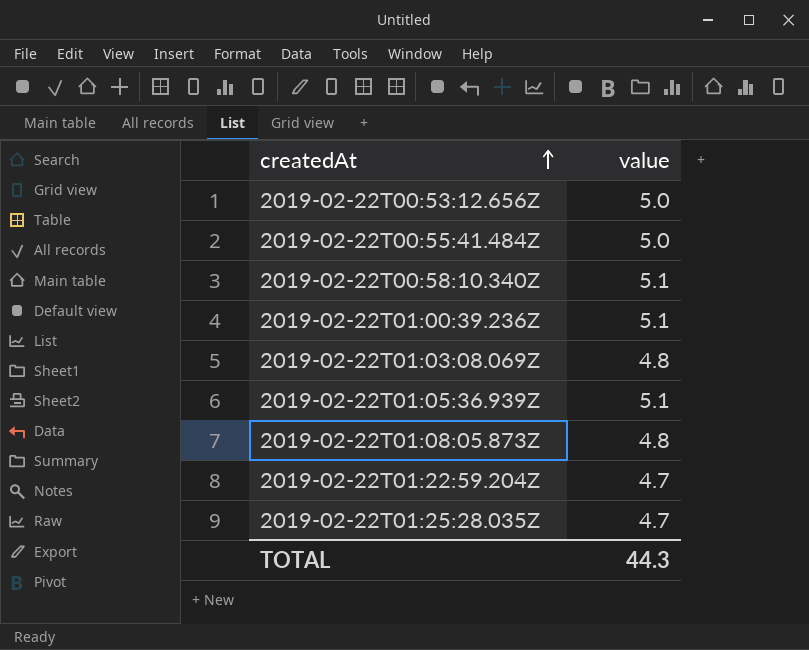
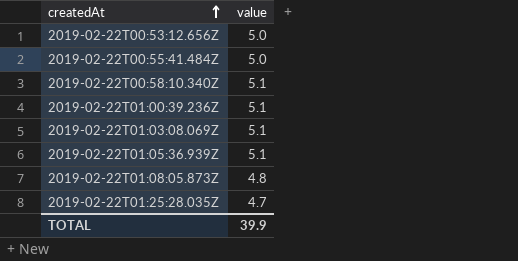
row 2019-02-22T01:22:59.204Z: 4.7 -> none
2019-02-22T01:03:08.069Z | value: 4.8 -> 5.1
TOTAL | value: 44.3 -> 39.9

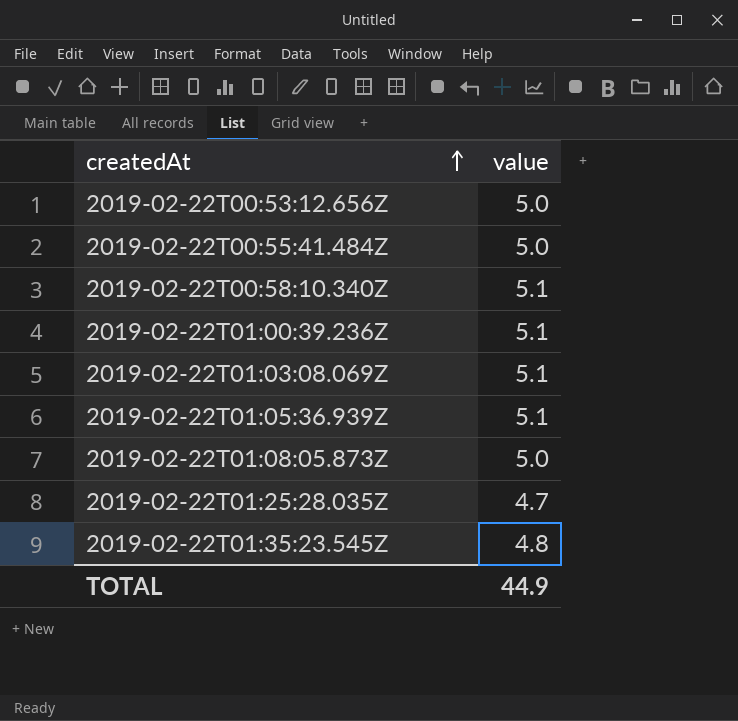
2019-02-22T01:08:05.873Z | value: 4.8 -> 5.0
row 2019-02-22T01:35:23.545Z: none -> 4.8
TOTAL | value: 39.9 -> 44.9

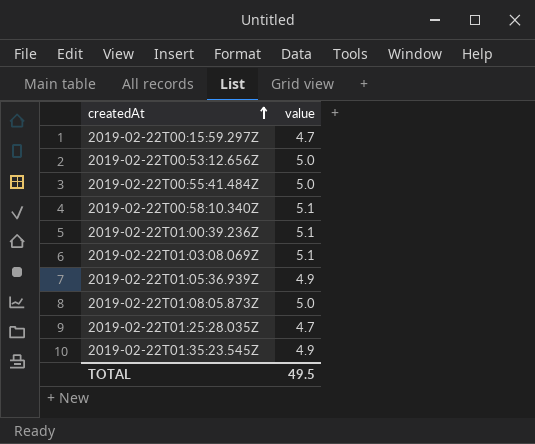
row 2019-02-22T00:15:59.297Z: none -> 4.7
2019-02-22T01:05:36.939Z | value: 5.1 -> 4.9
2019-02-22T01:35:23.545Z | value: 4.8 -> 4.9
TOTAL | value: 44.9 -> 49.5

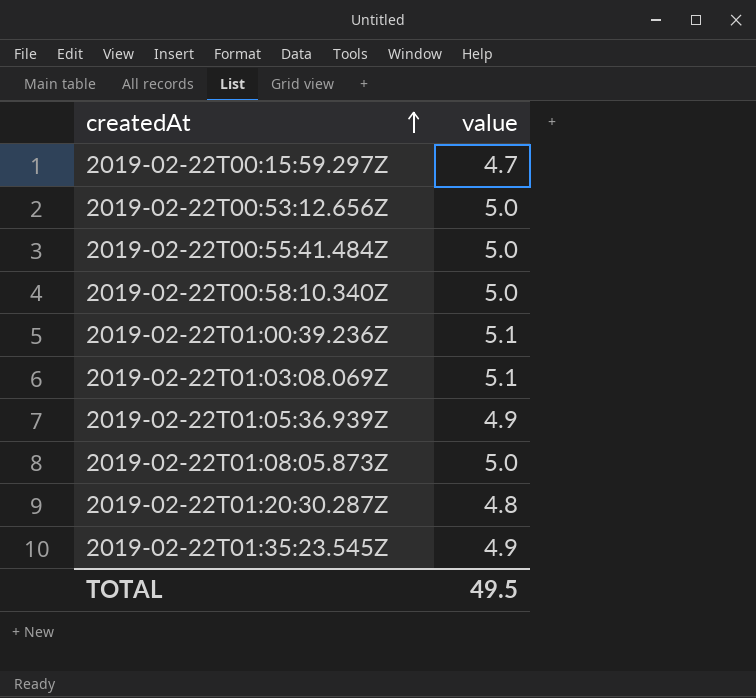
row 2019-02-22T01:25:28.035Z: 4.7 -> none
2019-02-22T00:58:10.340Z | value: 5.1 -> 5.0
row 2019-02-22T01:20:30.287Z: none -> 4.8

